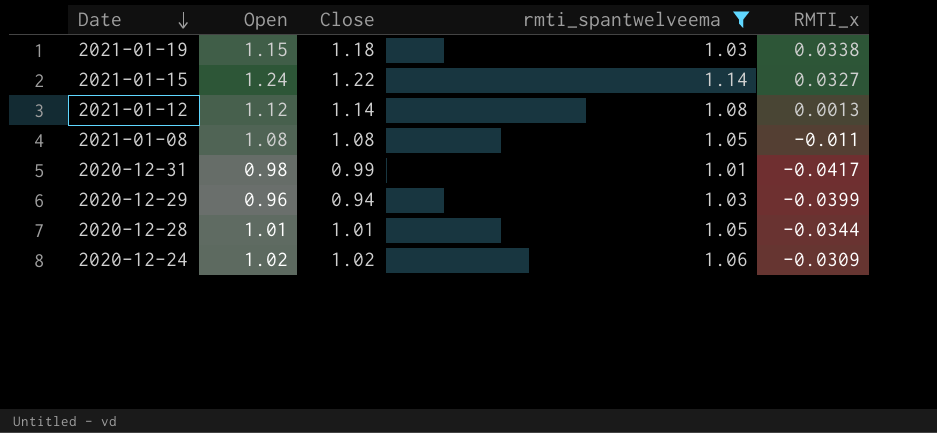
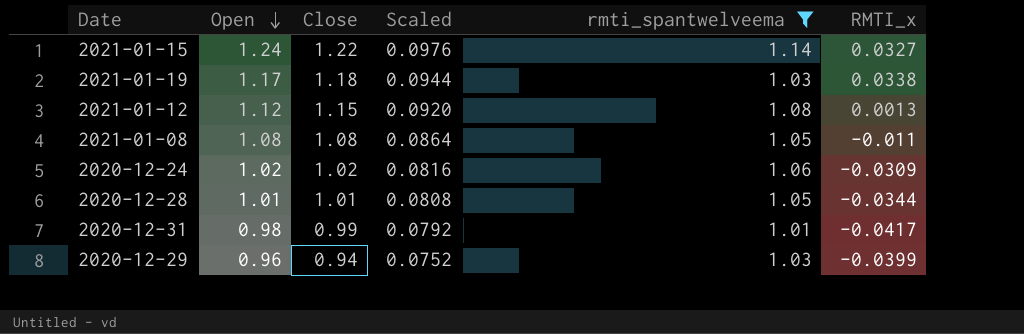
row order: Date descending -> Open descending
column Scaled | formula: none -> [Close] * 0.08
2021-01-19 | Open: 1.15 -> 1.17
2021-01-12 | Close: 1.14 -> 1.15

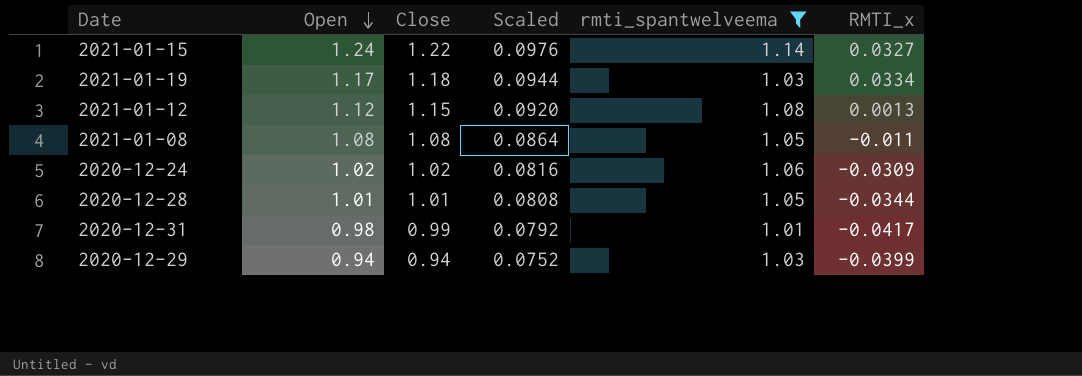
2021-01-19 | RMTI_x: 0.0338 -> 0.0334
2020-12-29 | Open: 0.96 -> 0.94

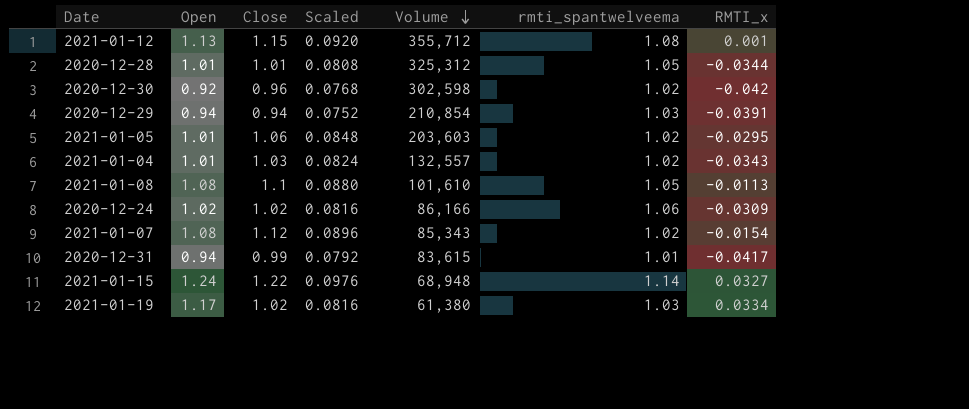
filter: rmti_spantwelveema != 1.02 -> none
row order: Open descending -> Volume descending
column Volume | position: none -> 5
2021-01-12 | Open: 1.12 -> 1.13
2021-01-12 | RMTI_x: 0.0013 -> 0.001
2020-12-29 | RMTI_x: -0.0399 -> -0.0391
2021-01-08 | Close: 1.08 -> 1.1
2021-01-08 | Scaled: 0.0864 -> 0.0880
2021-01-08 | RMTI_x: -0.011 -> -0.0113
2020-12-31 | Open: 0.98 -> 0.94
2021-01-19 | Close: 1.18 -> 1.02
2021-01-19 | Scaled: 0.0944 -> 0.0816

